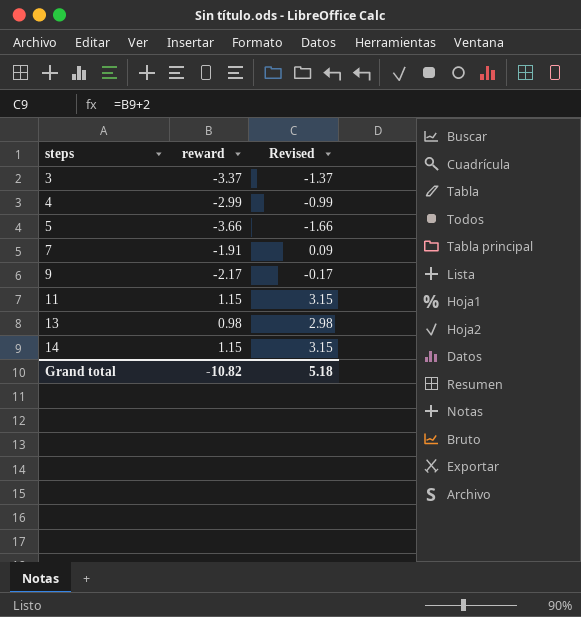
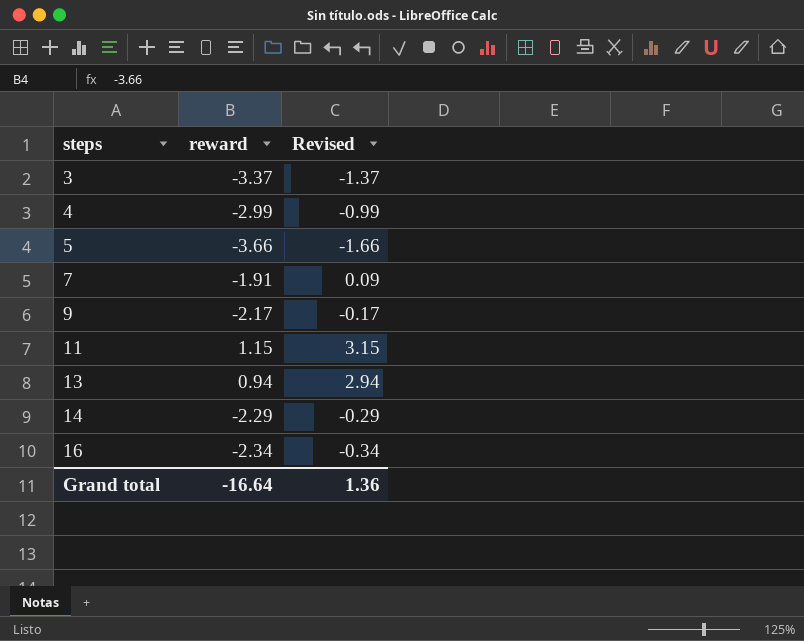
13 | reward: 0.98 -> 0.94
13 | Revised: 2.98 -> 2.94
14 | reward: 1.15 -> -2.29
14 | Revised: 3.15 -> -0.29
row 16: none -> -2.34 | -0.34
Grand total | reward: -10.82 -> -16.64
Grand total | Revised: 5.18 -> 1.36

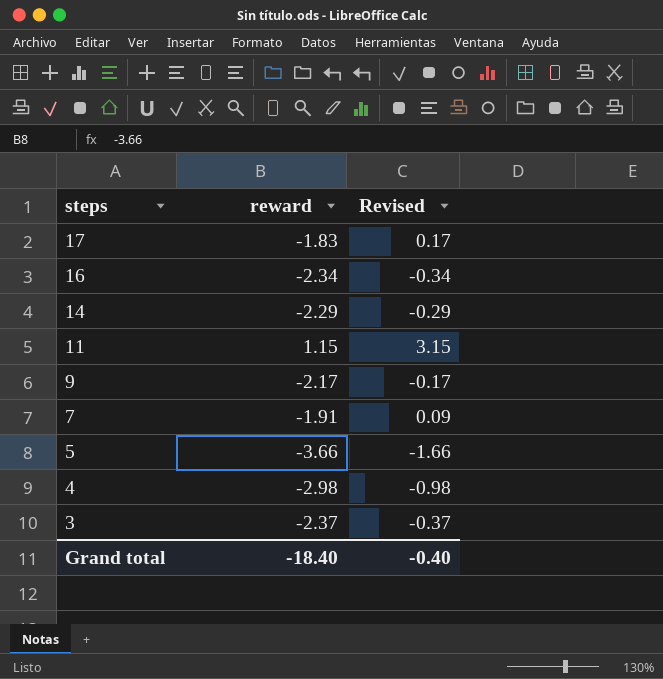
row order: steps ascending -> steps descending
row 13: 0.94 | 2.94 -> none
row 17: none -> -1.83 | 0.17
4 | reward: -2.99 -> -2.98
4 | Revised: -0.99 -> -0.98
3 | reward: -3.37 -> -2.37
3 | Revised: -1.37 -> -0.37
Grand total | reward: -16.64 -> -18.40
Grand total | Revised: 1.36 -> -0.40

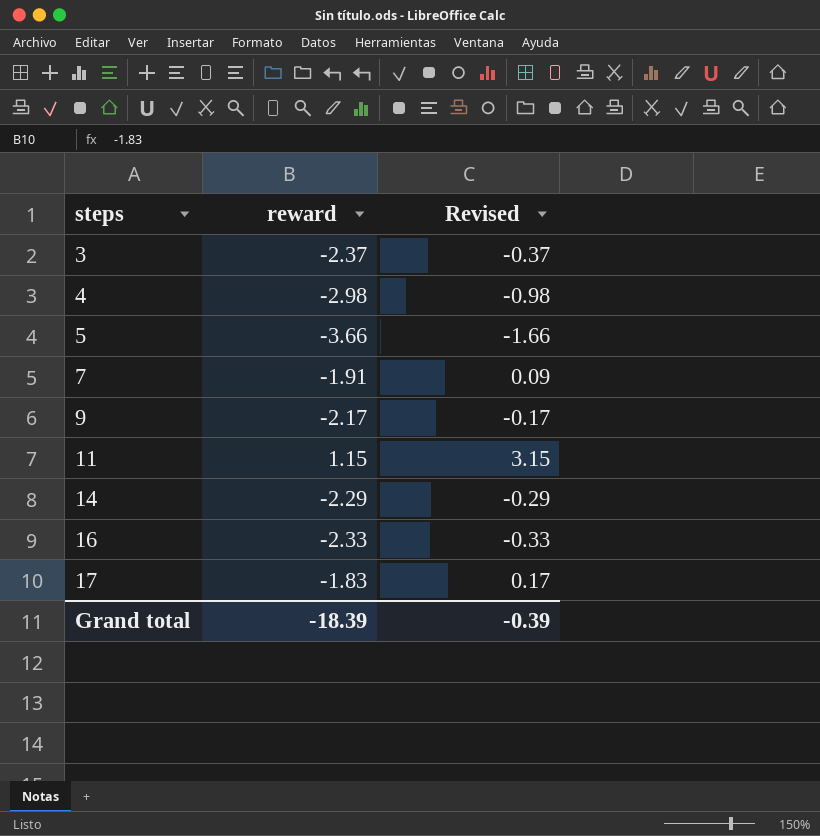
row order: steps descending -> steps ascending
16 | reward: -2.34 -> -2.33
16 | Revised: -0.34 -> -0.33
Grand total | reward: -18.40 -> -18.39
Grand total | Revised: -0.40 -> -0.39

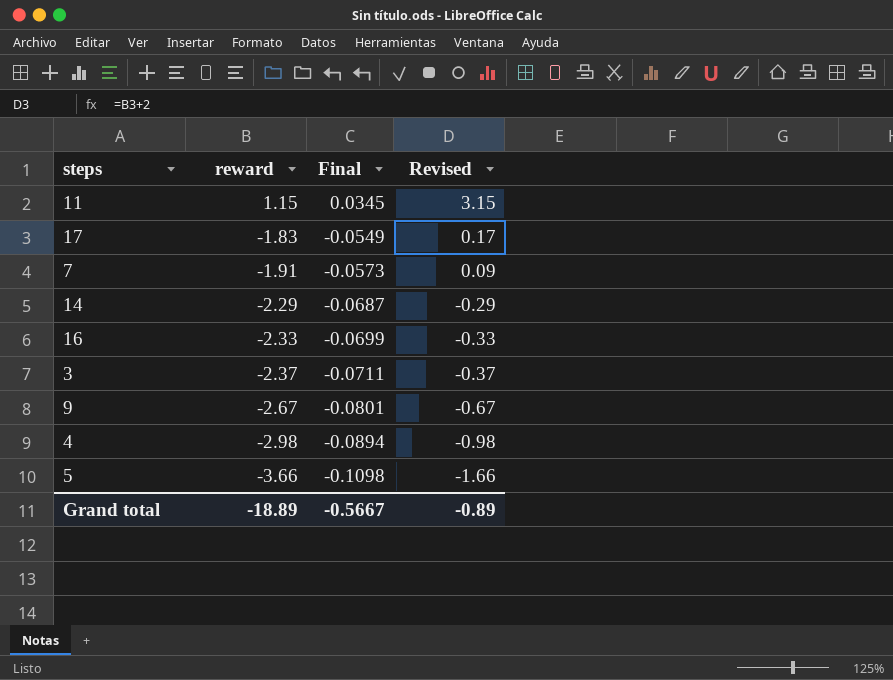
row order: steps ascending -> reward descending
column Final | formula: none -> [reward] * 0.03
9 | reward: -2.17 -> -2.67
9 | Revised: -0.17 -> -0.67
Grand total | reward: -18.39 -> -18.89
Grand total | Revised: -0.39 -> -0.89

